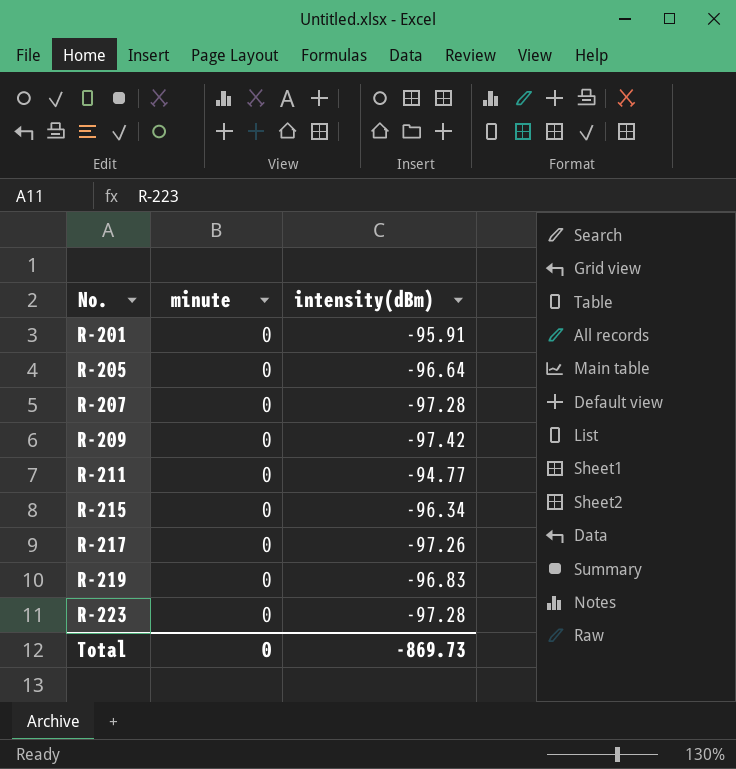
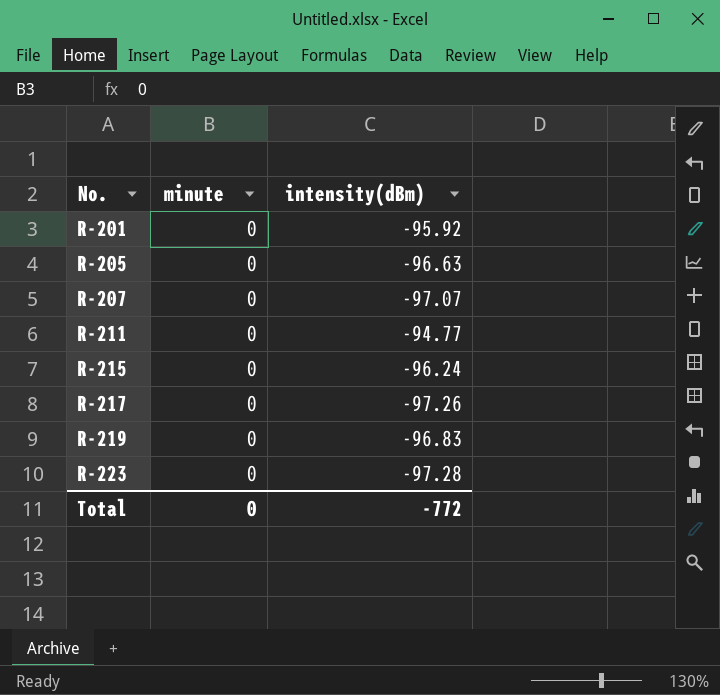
row R-209: 0 | -97.42 -> none
R-201 | intensity(dBm): -95.91 -> -95.92
R-205 | intensity(dBm): -96.64 -> -96.63
R-207 | intensity(dBm): -97.28 -> -97.07
R-215 | intensity(dBm): -96.34 -> -96.24
Total | intensity(dBm): -869.73 -> -772

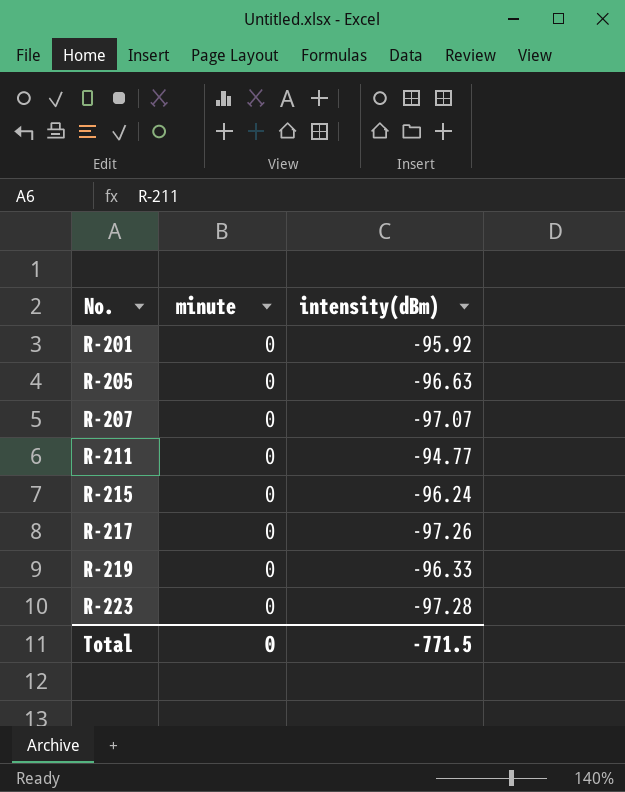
R-219 | intensity(dBm): -96.83 -> -96.33
Total | intensity(dBm): -772 -> -771.5

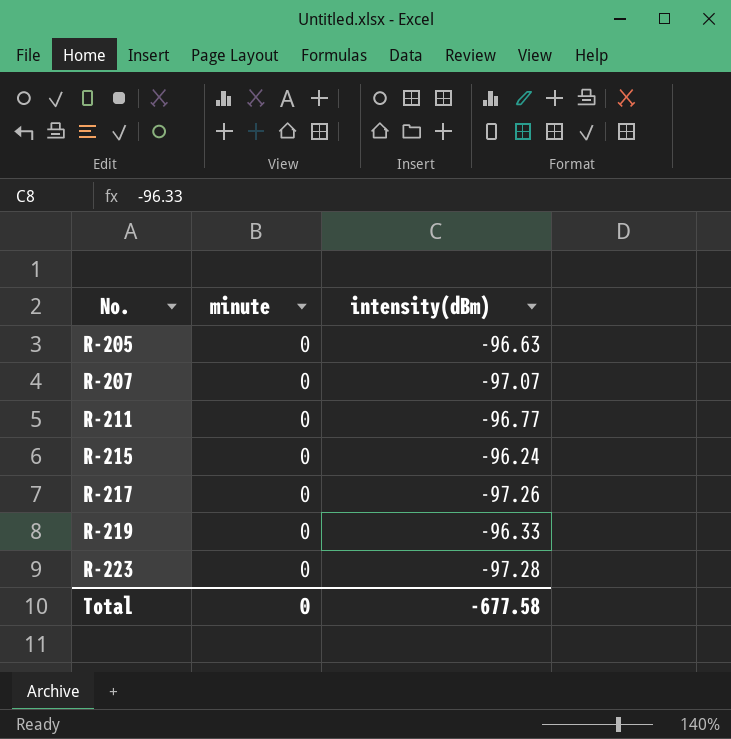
row R-201: 0 | -95.92 -> none
R-211 | intensity(dBm): -94.77 -> -96.77
Total | intensity(dBm): -771.5 -> -677.58

